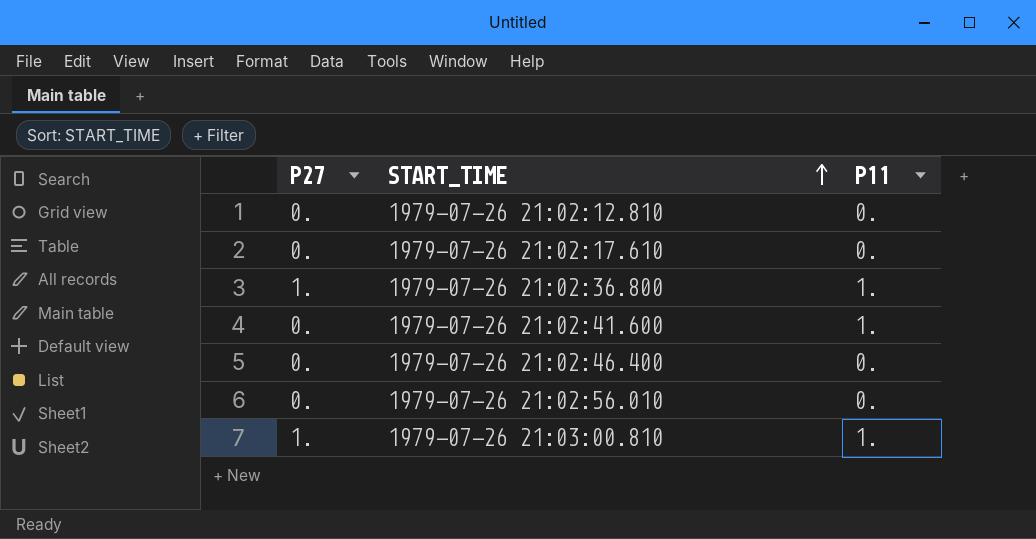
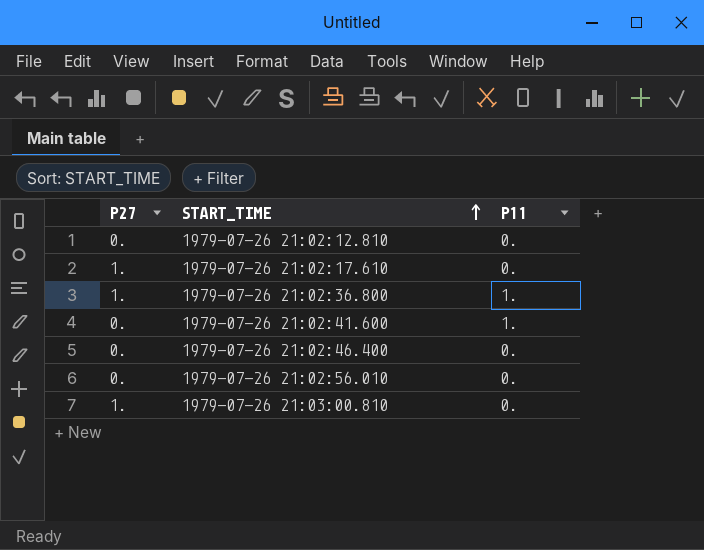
1979-07-26 21:02:17.610 | P27: 0. -> 1.
1979-07-26 21:03:00.810 | P11: 1. -> 0.

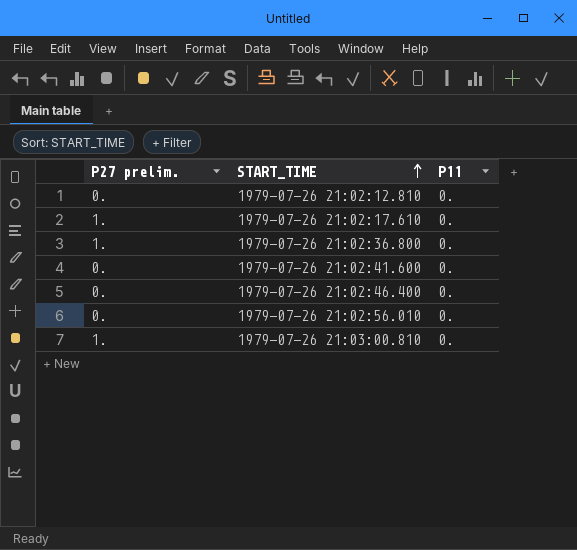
column name: P27 -> P27 prelim.
1979-07-26 21:02:36.800 | P11: 1. -> 0.
1979-07-26 21:02:41.600 | P11: 1. -> 0.

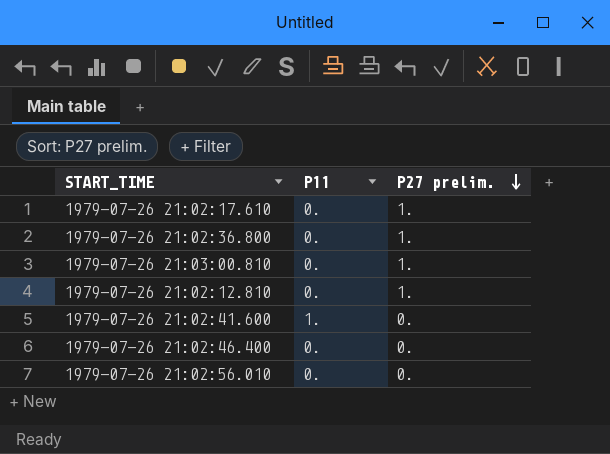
row order: START_TIME ascending -> P27 prelim. descending
column P27 prelim. | position: 1 -> 3
1979-07-26 21:02:12.810 | P27 prelim.: 0. -> 1.
1979-07-26 21:02:41.600 | P11: 0. -> 1.

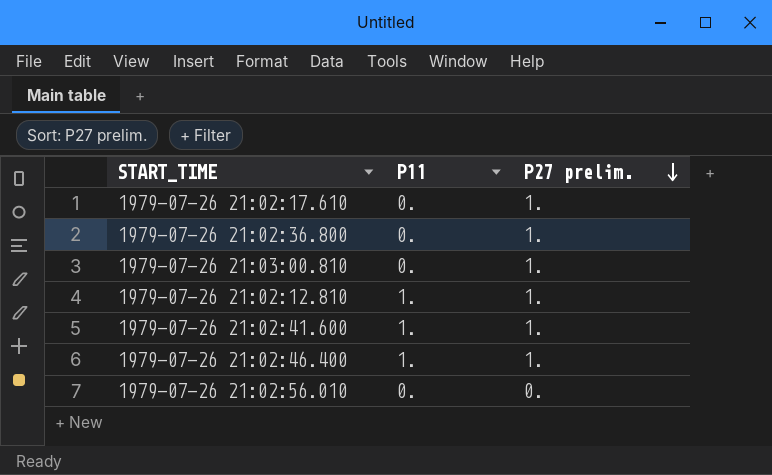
1979-07-26 21:02:12.810 | P11: 0. -> 1.
1979-07-26 21:02:41.600 | P27 prelim.: 0. -> 1.
1979-07-26 21:02:46.400 | P11: 0. -> 1.
1979-07-26 21:02:46.400 | P27 prelim.: 0. -> 1.

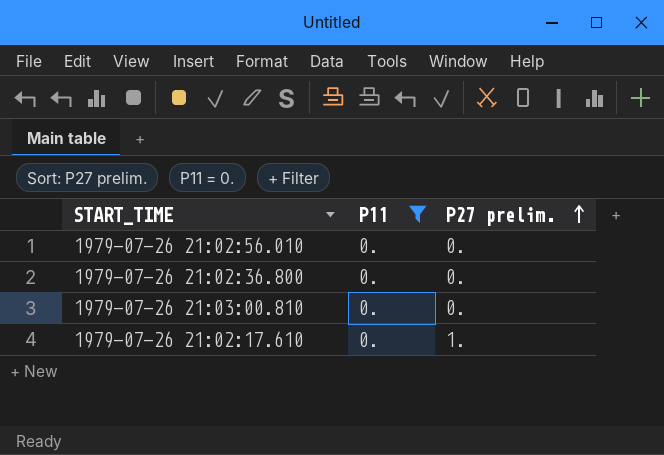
filter: none -> P11 = 0.
row order: P27 prelim. descending -> P27 prelim. ascending
1979-07-26 21:02:36.800 | P27 prelim.: 1. -> 0.
1979-07-26 21:03:00.810 | P27 prelim.: 1. -> 0.

